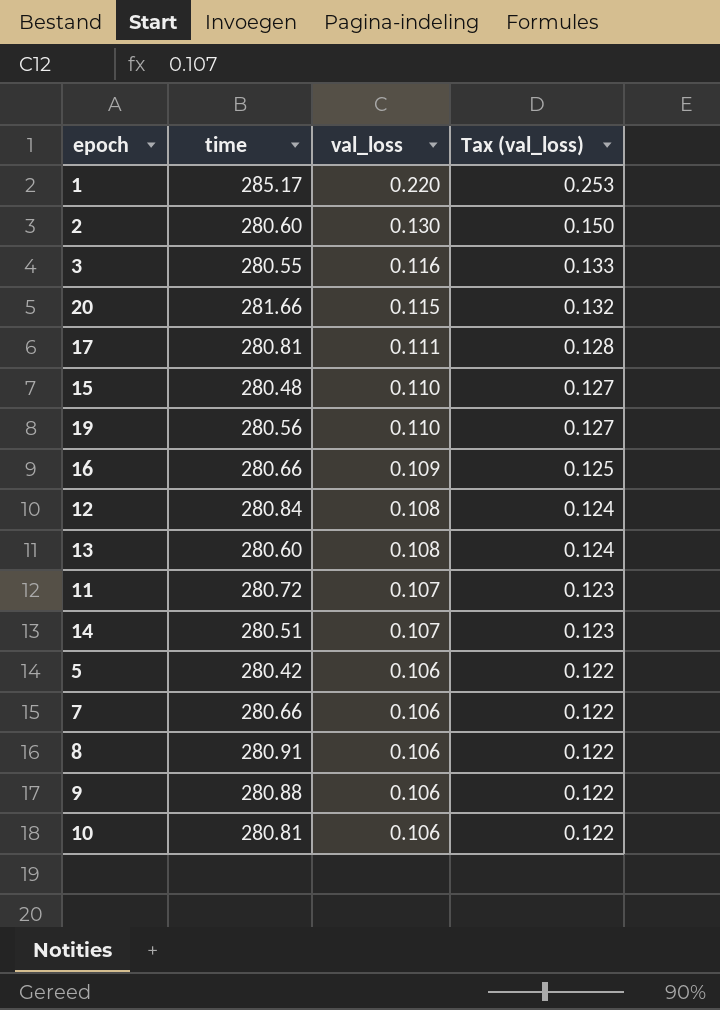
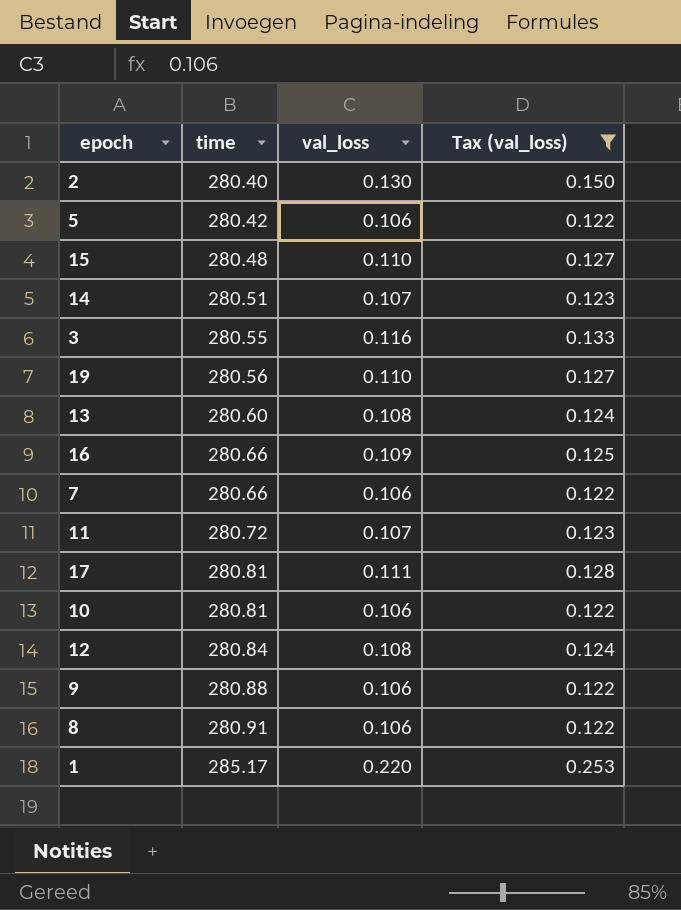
filter: none -> Tax (val_loss) != 0.132
row order: val_loss descending -> time ascending
2 | time: 280.60 -> 280.40

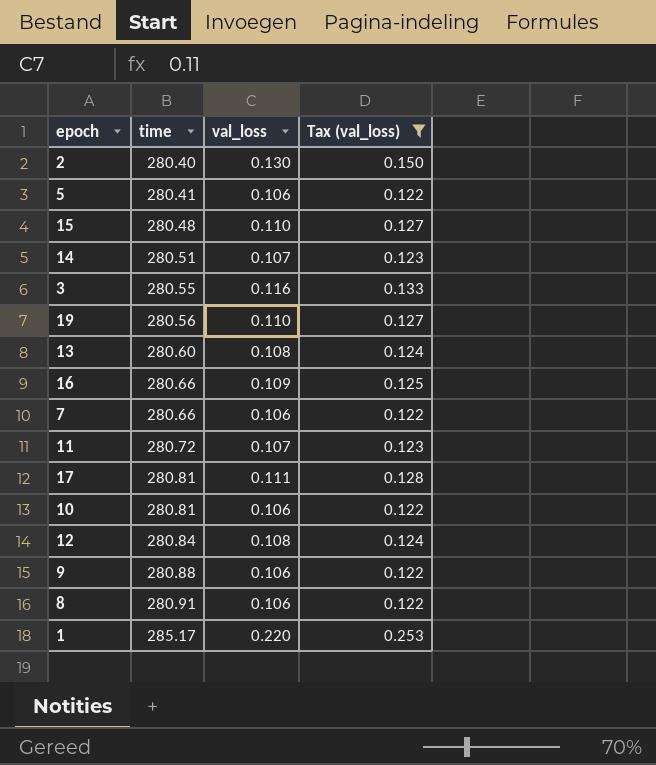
5 | time: 280.42 -> 280.41

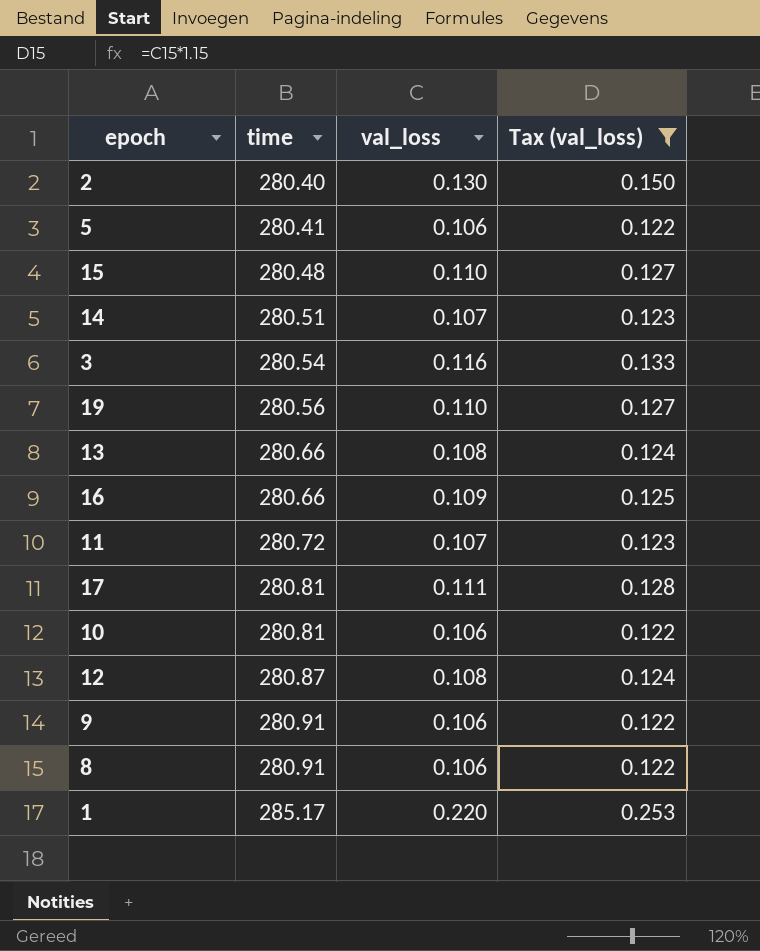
row 7: 280.66 | 0.106 | 0.122 -> none
3 | time: 280.55 -> 280.54
13 | time: 280.60 -> 280.66
12 | time: 280.84 -> 280.87
9 | time: 280.88 -> 280.91

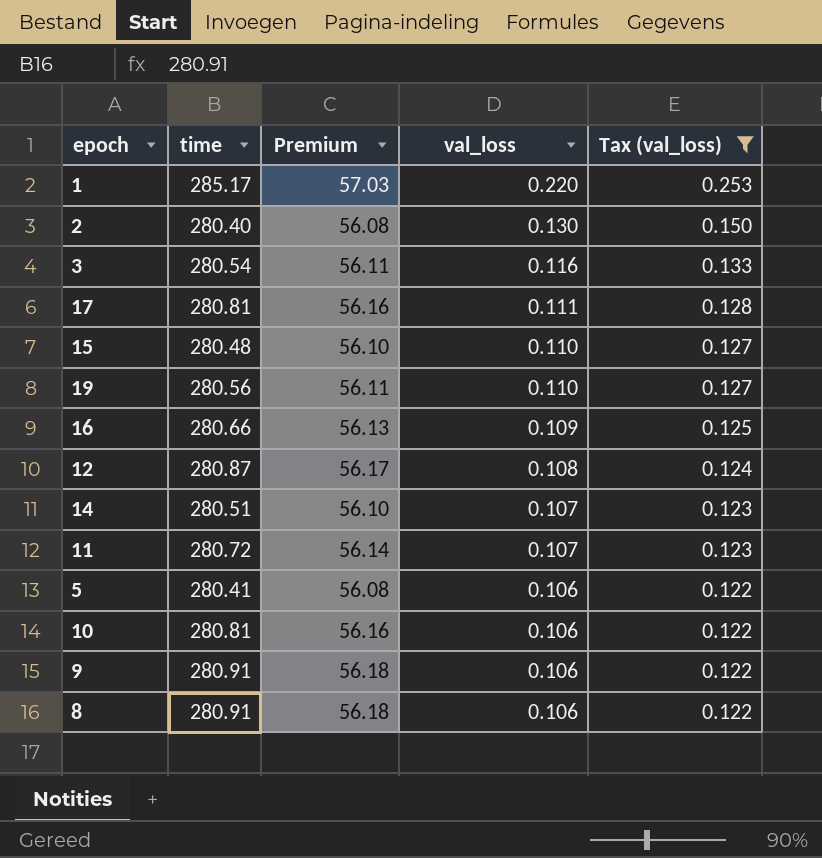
row order: time ascending -> val_loss descending
column Premium | formula: none -> [time] * 0.2
row 13: 280.66 | 0.108 | 0.124 -> none

